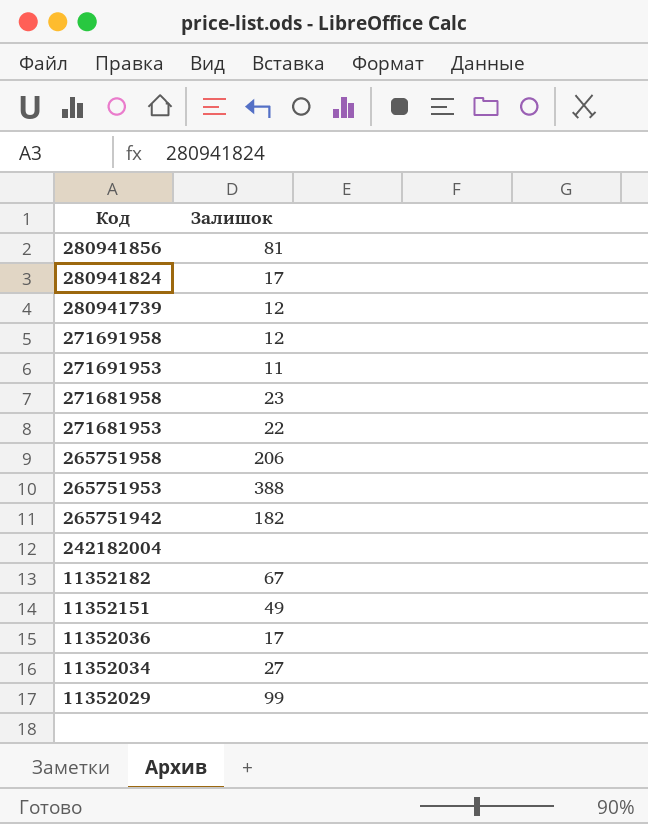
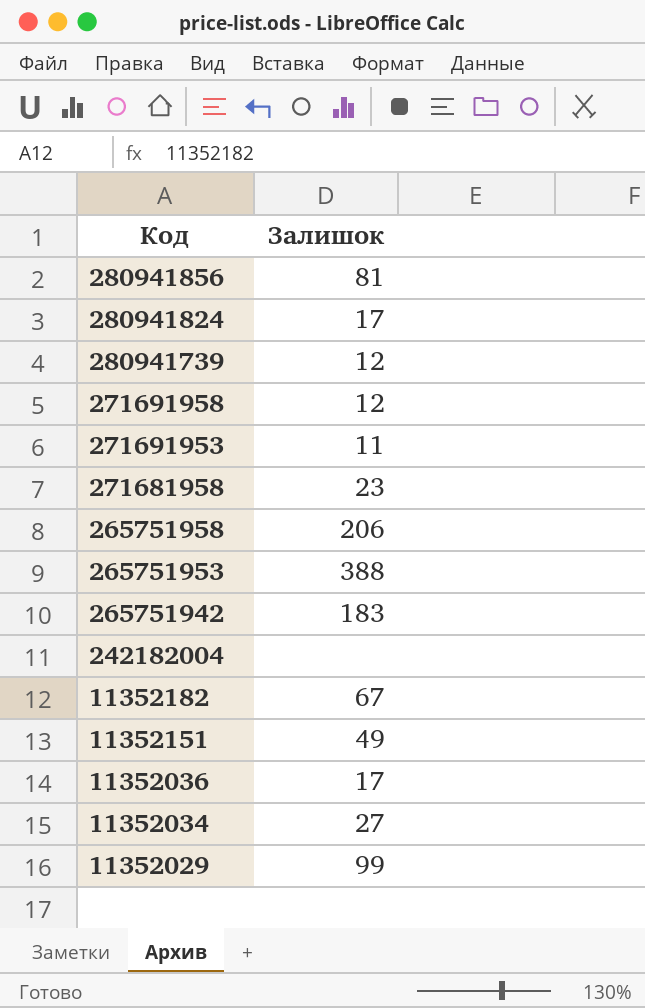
row 271681953: 22 -> none
265751942 | Залишок: 182 -> 183

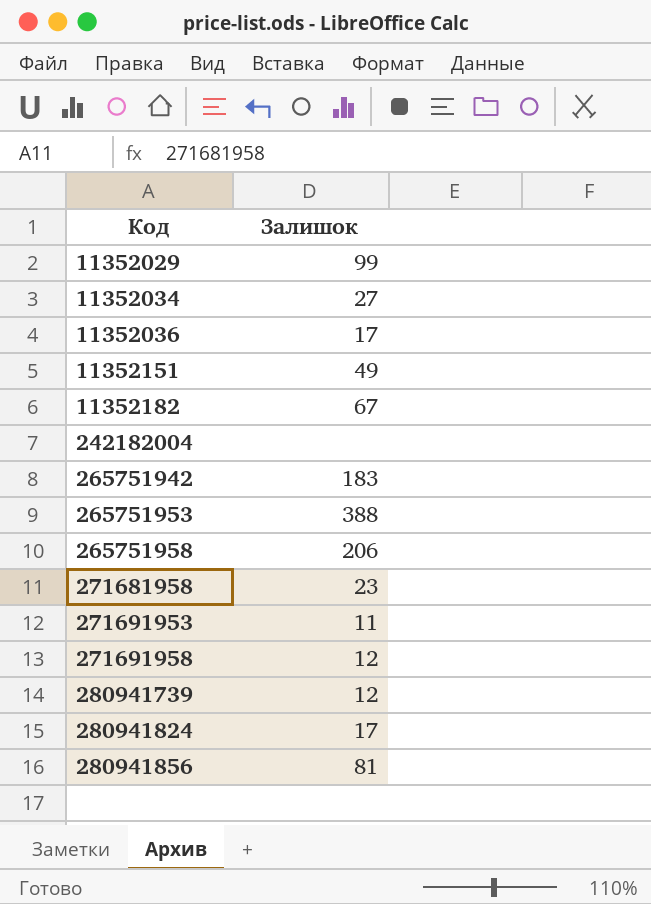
row order: Код descending -> Код ascending

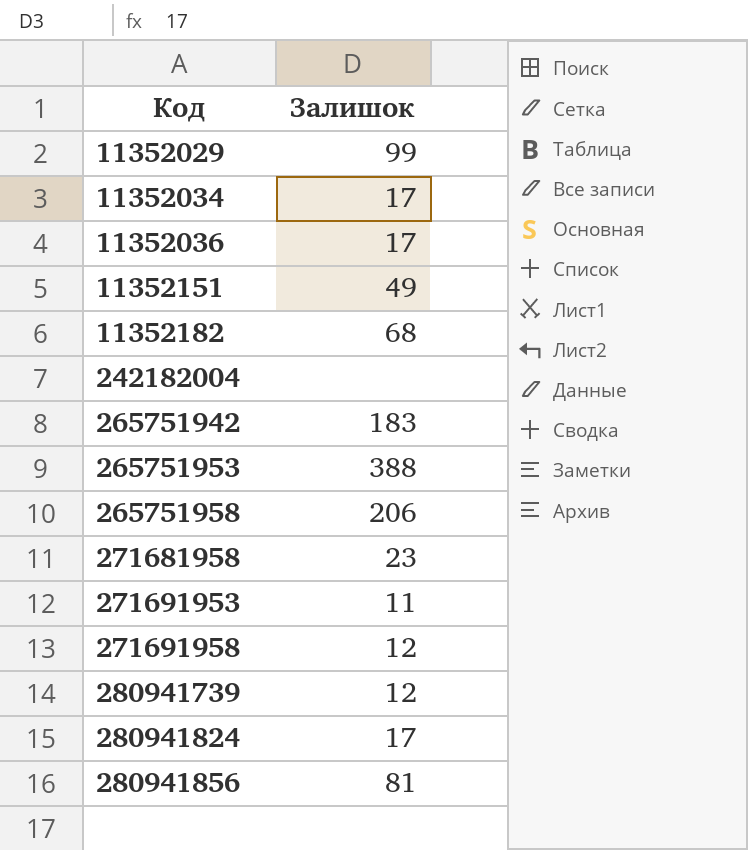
11352034 | Залишок: 27 -> 17
11352182 | Залишок: 67 -> 68

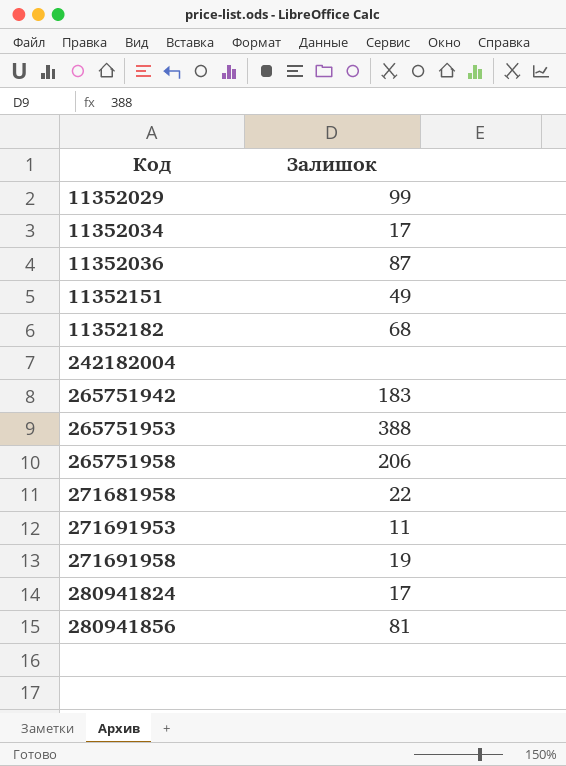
row 280941739: 12 -> none
11352036 | Залишок: 17 -> 87
271681958 | Залишок: 23 -> 22
271691958 | Залишок: 12 -> 19

